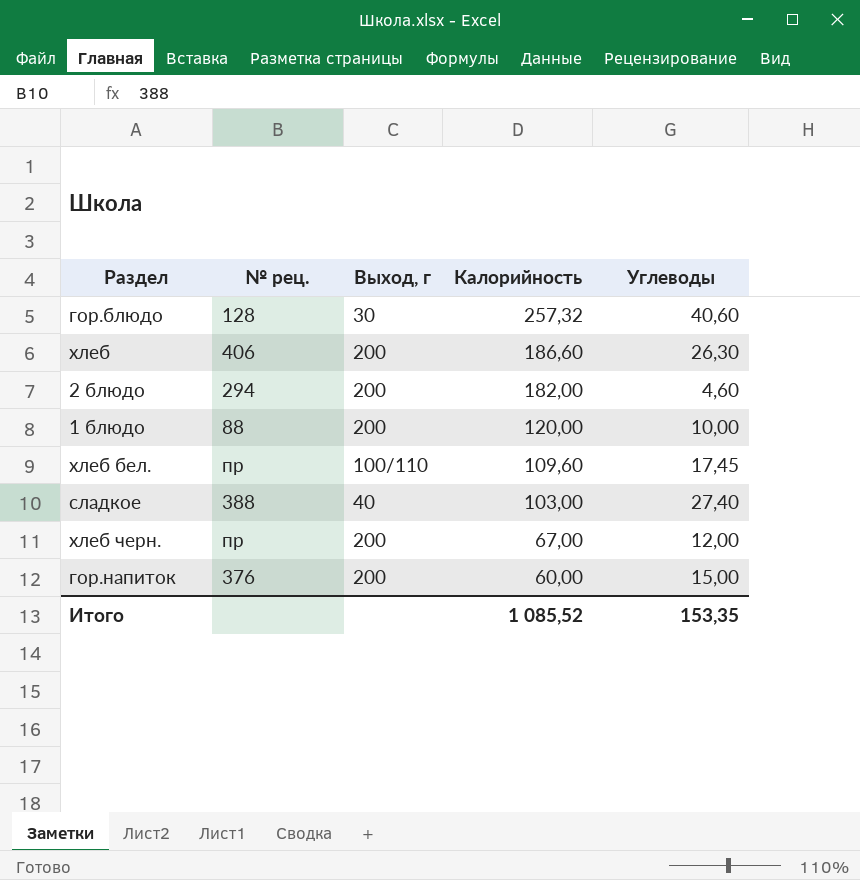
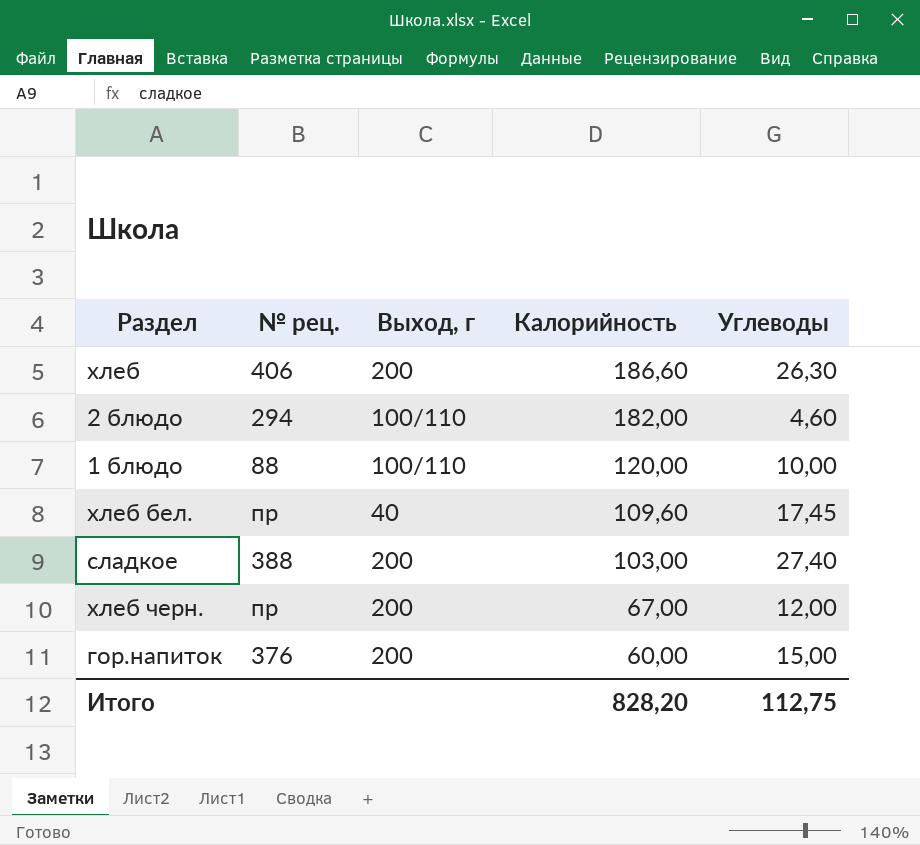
row гор.блюдо: 128 | 30 | 257,32 | 40,60 -> none
2 блюдо | Выход, г: 200 -> 100/110
1 блюдо | Выход, г: 200 -> 100/110
хлеб бел. | Выход, г: 100/110 -> 40
сладкое | Выход, г: 40 -> 200
Итого | Калорийность: 1 085,52 -> 828,20
Итого | Углеводы: 153,35 -> 112,75

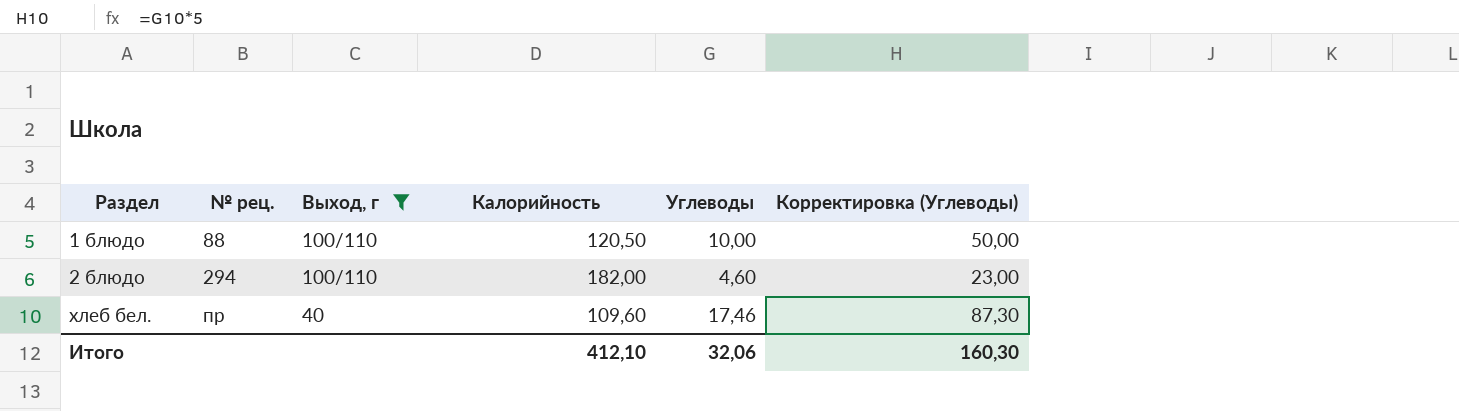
filter: none -> Выход, г != 200
row order: Калорийность descending -> Раздел ascending
column Корректировка (Углеводы) | formula: none -> [Углеводы] * 5
1 блюдо | Калорийность: 120,00 -> 120,50
хлеб бел. | Углеводы: 17,45 -> 17,46
Итого | Калорийность: 828,20 -> 412,10
Итого | Углеводы: 112,75 -> 32,06

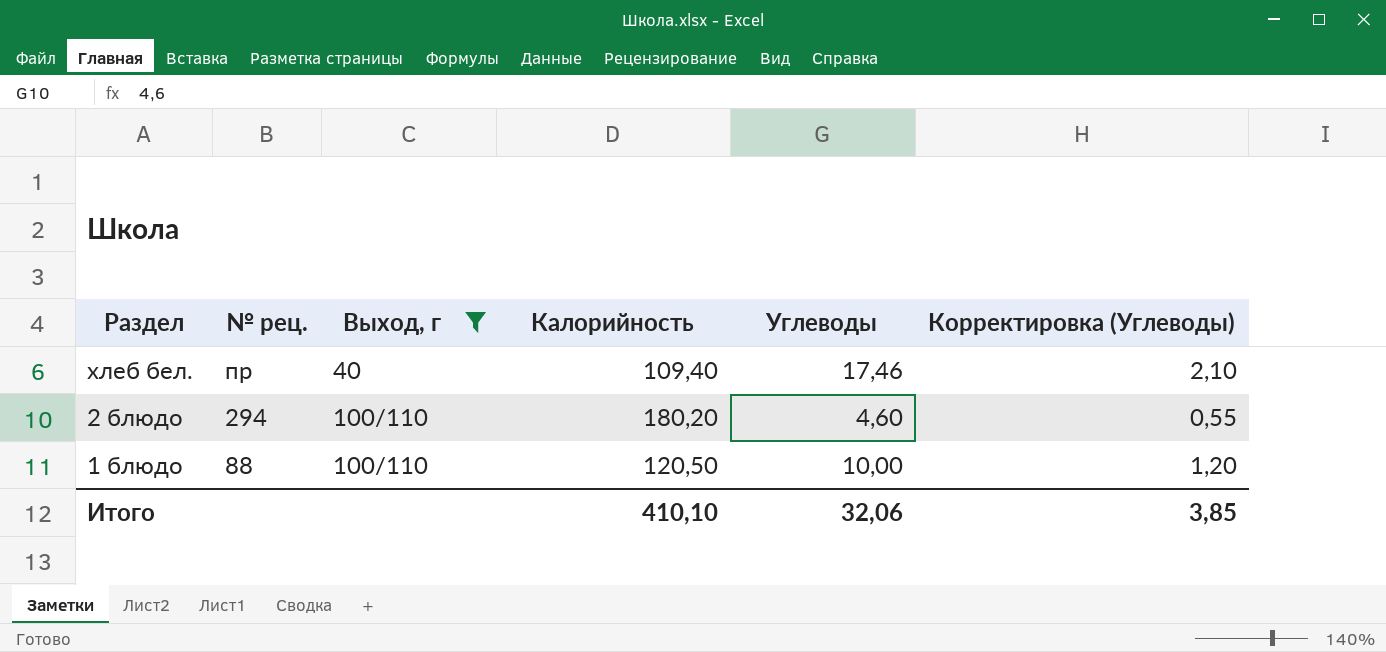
row order: Раздел ascending -> Раздел descending
column Корректировка (Углеводы) | formula: [Углеводы] * 5 -> [Углеводы] * 0,12
хлеб бел. | Калорийность: 109,60 -> 109,40
2 блюдо | Калорийность: 182,00 -> 180,20
Итого | Калорийность: 412,10 -> 410,10
Итого | Корректировка (Углеводы): 160,30 -> 3,85

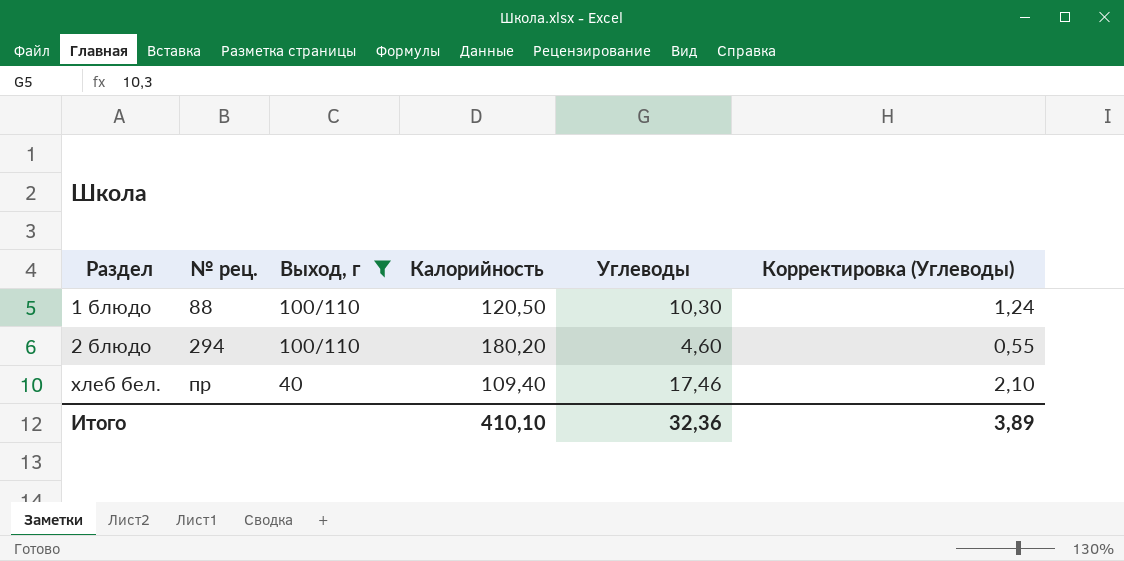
row order: Раздел descending -> Раздел ascending
1 блюдо | Углеводы: 10,00 -> 10,30
1 блюдо | Корректировка (Углеводы): 1,20 -> 1,24
Итого | Углеводы: 32,06 -> 32,36
Итого | Корректировка (Углеводы): 3,85 -> 3,89

